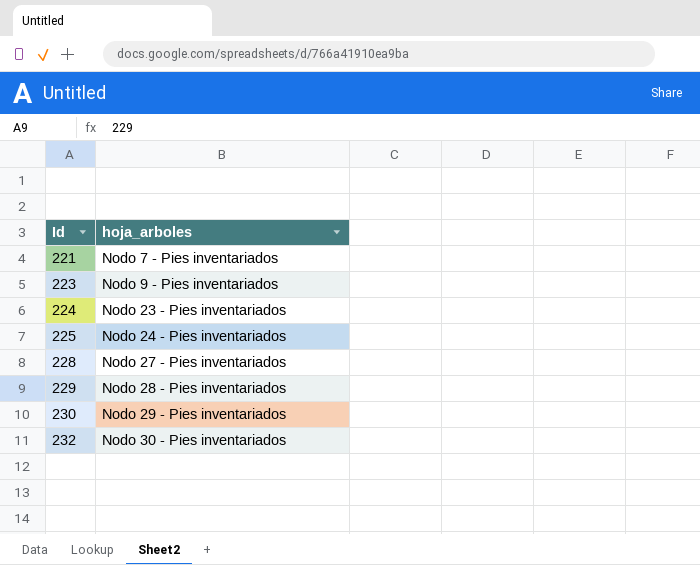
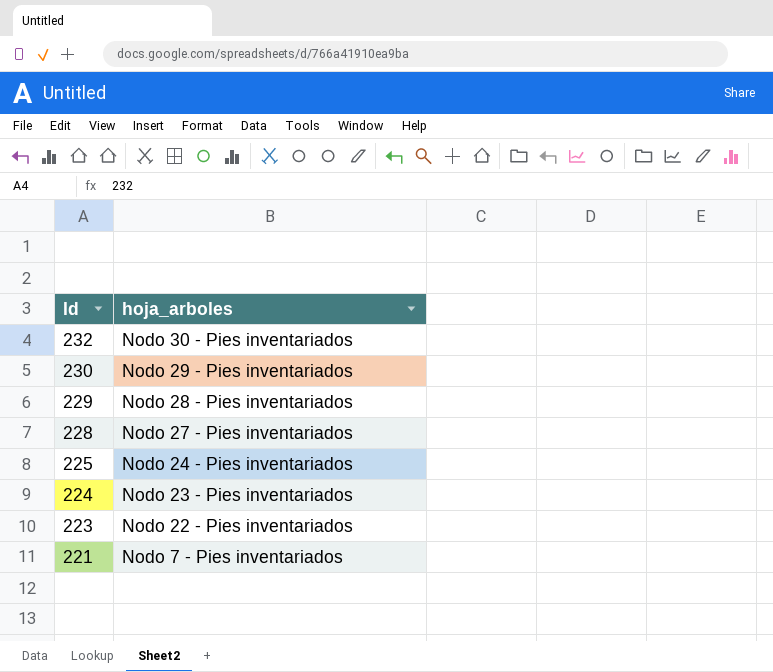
row order: Id ascending -> Id descending
223 | hoja_arboles: Nodo 9 - Pies inventariados -> Nodo 22 - Pies inventariados

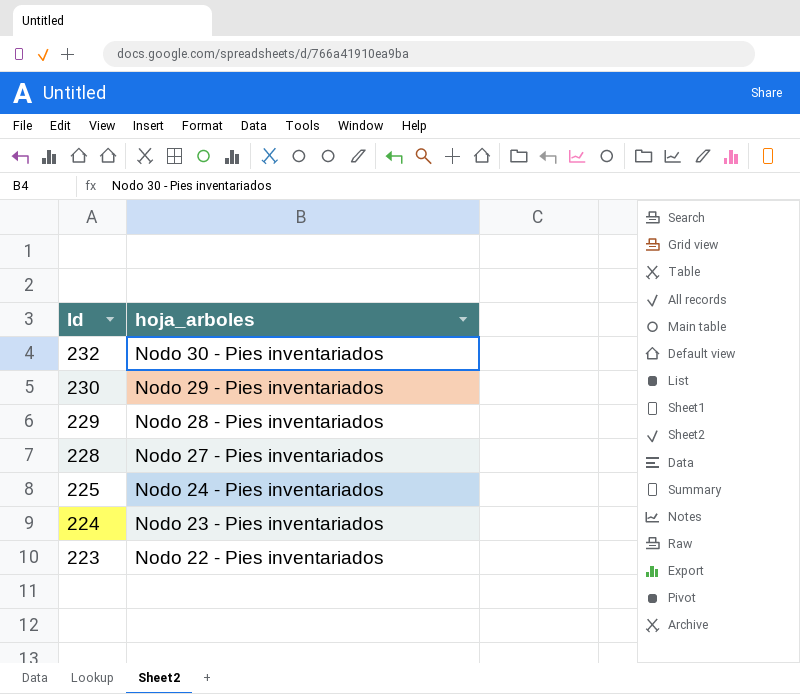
row 221: Nodo 7 - Pies inventariados -> none

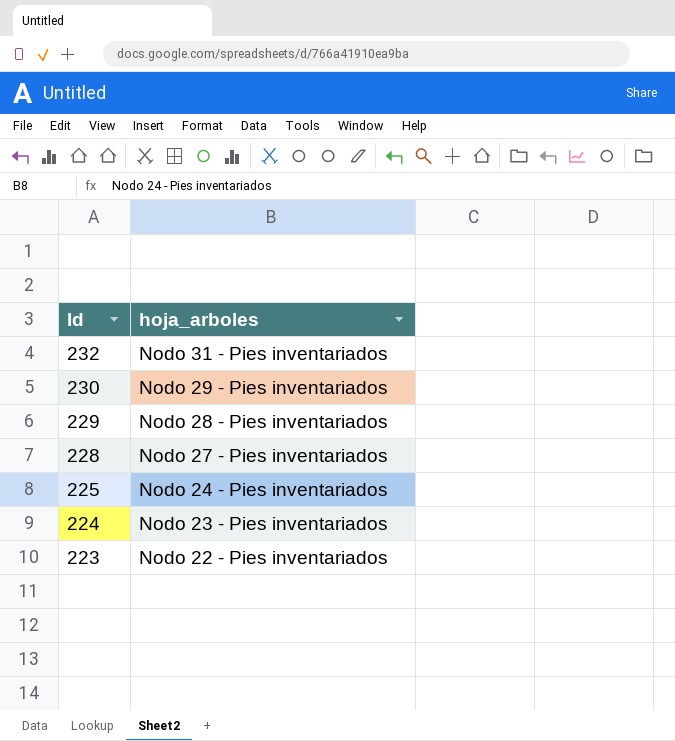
232 | hoja_arboles: Nodo 30 - Pies inventariados -> Nodo 31 - Pies inventariados

